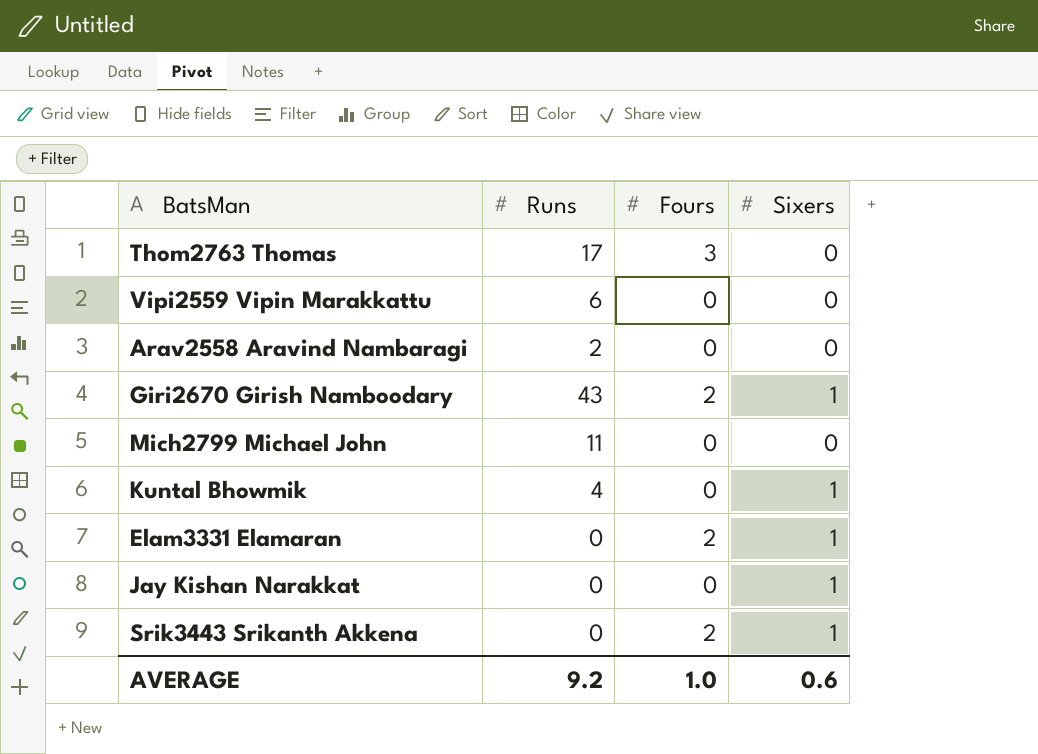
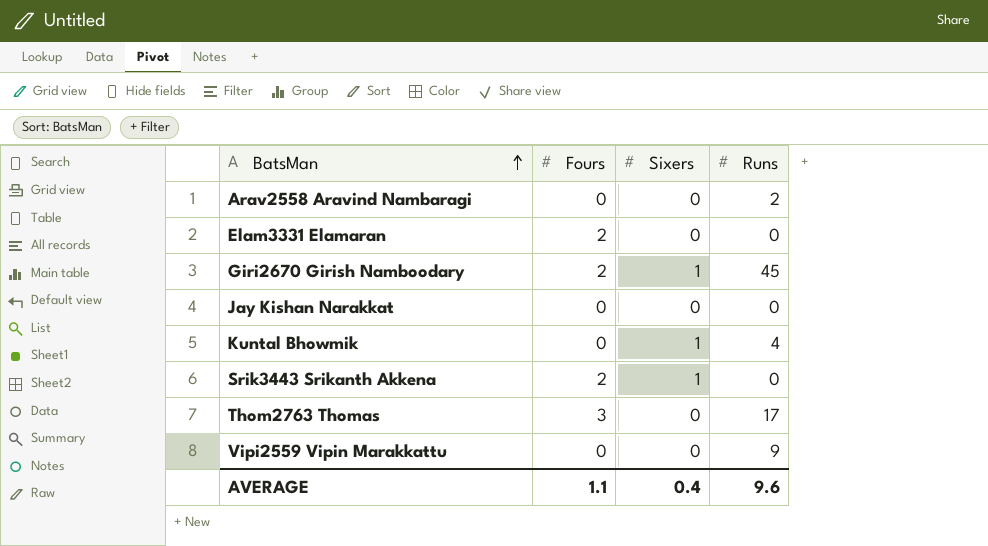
row order: none -> BatsMan ascending
column Runs | position: 2 -> 4
row Mich2799 Michael John: 11 | 0 | 0 -> none
Elam3331 Elamaran | Sixers: 1 -> 0
Giri2670 Girish Namboodary | Runs: 43 -> 45
Jay Kishan Narakkat | Sixers: 1 -> 0
Vipi2559 Vipin Marakkattu | Runs: 6 -> 9
AVERAGE | Fours: 1.0 -> 1.1
AVERAGE | Sixers: 0.6 -> 0.4
AVERAGE | Runs: 9.2 -> 9.6

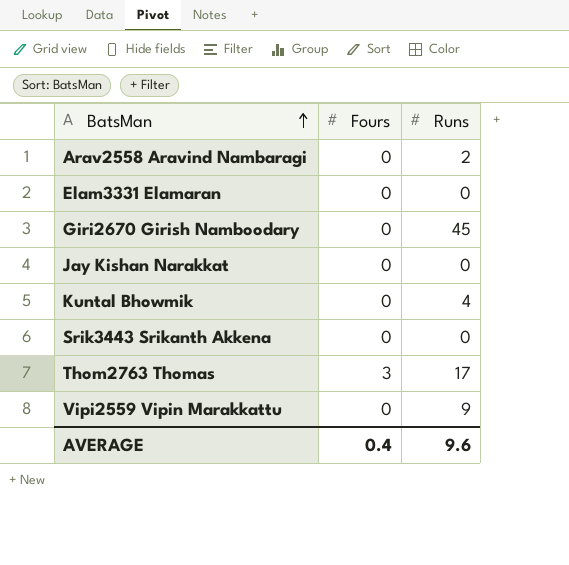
column Sixers | position: 3 -> none
Elam3331 Elamaran | Fours: 2 -> 0
Giri2670 Girish Namboodary | Fours: 2 -> 0
Srik3443 Srikanth Akkena | Fours: 2 -> 0
AVERAGE | Fours: 1.1 -> 0.4

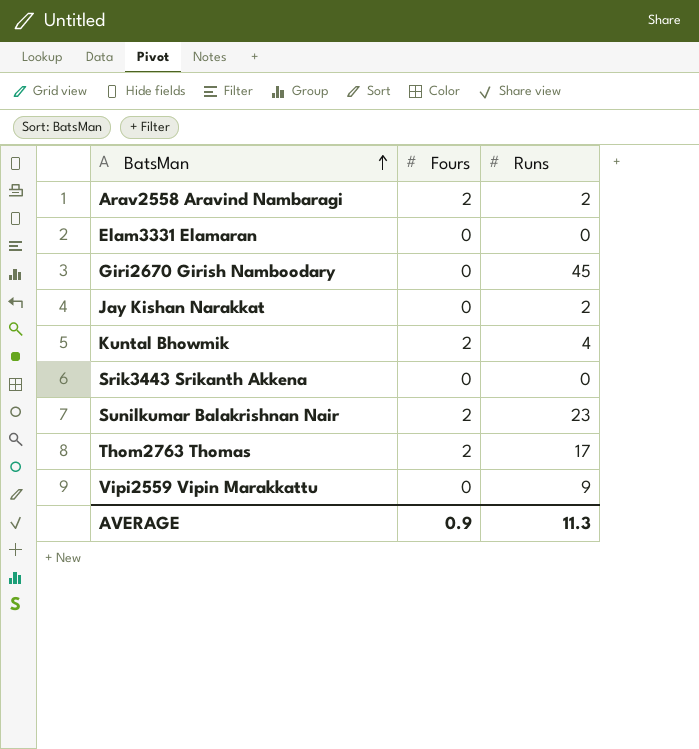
Arav2558 Aravind Nambaragi | Fours: 0 -> 2
Jay Kishan Narakkat | Runs: 0 -> 2
Kuntal Bhowmik | Fours: 0 -> 2
row Sunilkumar Balakrishnan Nair: none -> 2 | 23
Thom2763 Thomas | Fours: 3 -> 2
AVERAGE | Fours: 0.4 -> 0.9
AVERAGE | Runs: 9.6 -> 11.3

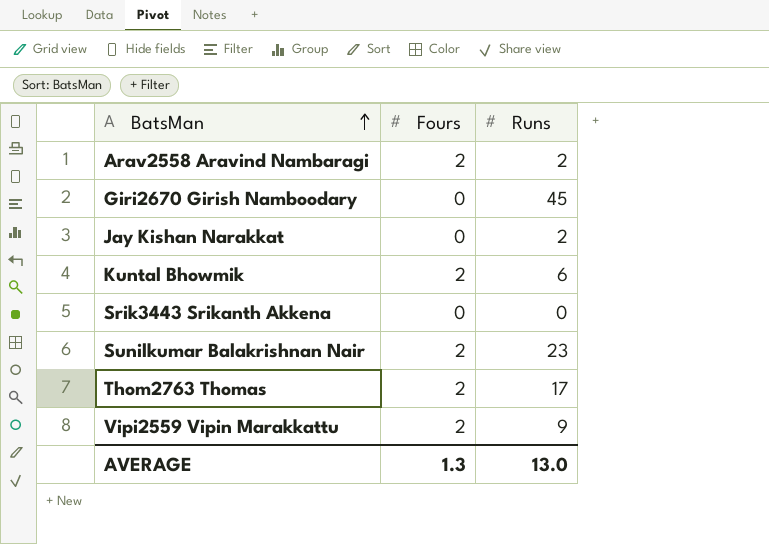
row Elam3331 Elamaran: 0 | 0 -> none
Kuntal Bhowmik | Runs: 4 -> 6
Vipi2559 Vipin Marakkattu | Fours: 0 -> 2
AVERAGE | Fours: 0.9 -> 1.3
AVERAGE | Runs: 11.3 -> 13.0

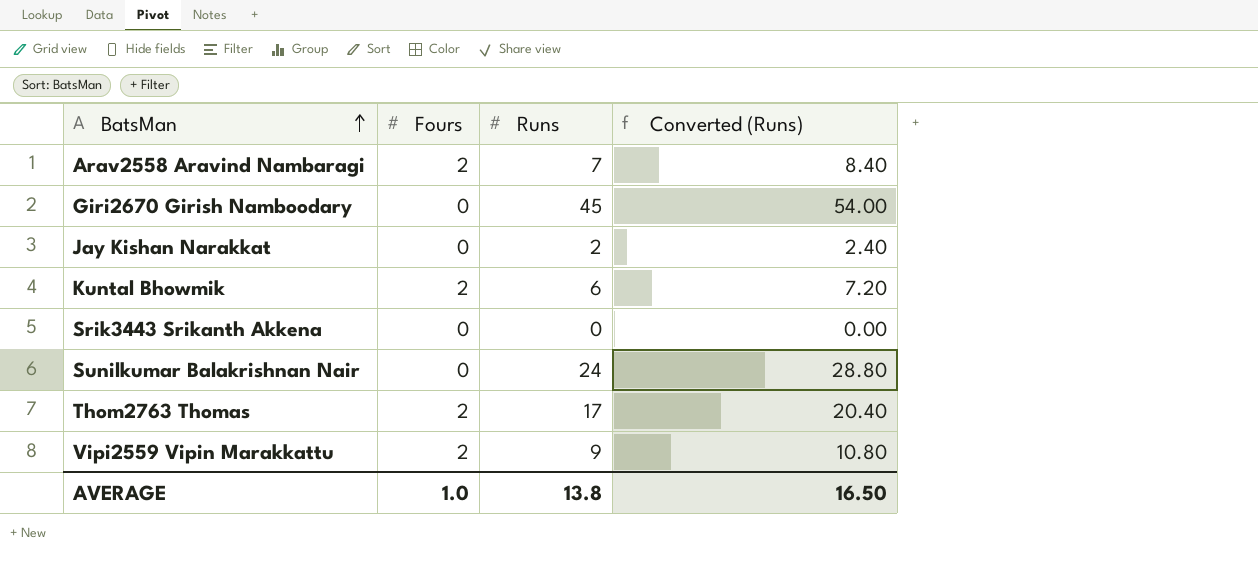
column Converted (Runs) | formula: none -> [Runs] * 1.2
Arav2558 Aravind Nambaragi | Runs: 2 -> 7
Sunilkumar Balakrishnan Nair | Fours: 2 -> 0
Sunilkumar Balakrishnan Nair | Runs: 23 -> 24
AVERAGE | Fours: 1.3 -> 1.0
AVERAGE | Runs: 13.0 -> 13.8

